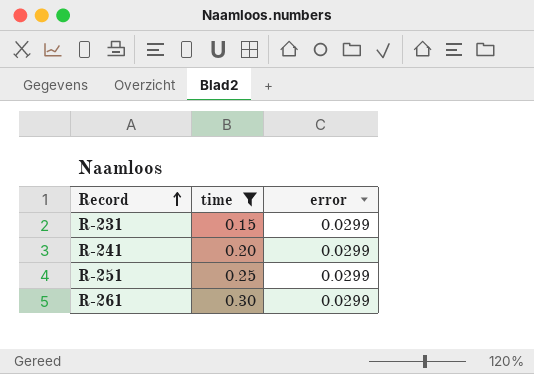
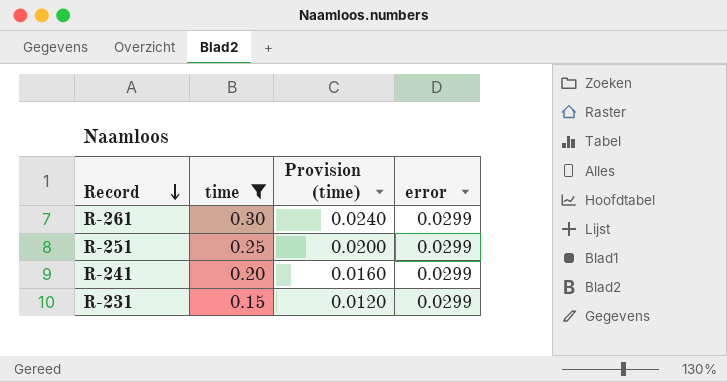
row order: Record ascending -> Record descending
column Provision (time) | formula: none -> [time] * 0.08

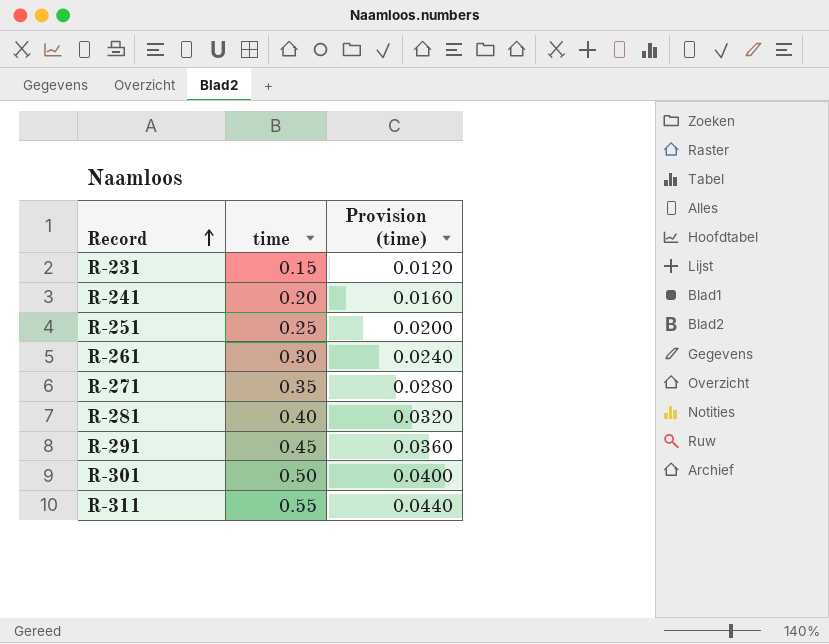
filter: time <= 0.30 -> none
row order: Record descending -> Record ascending
column error | position: 4 -> none

